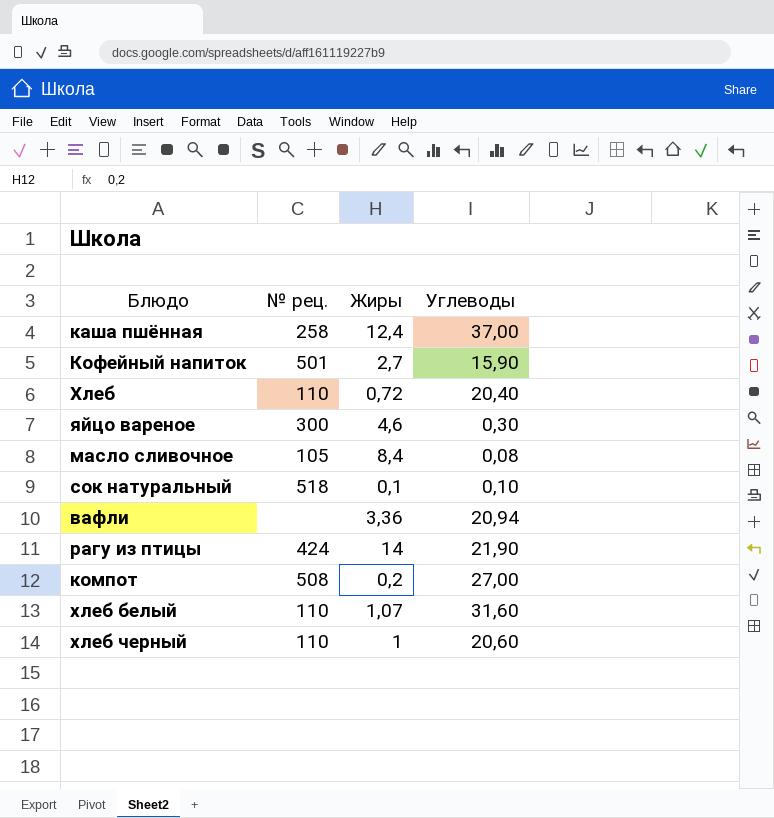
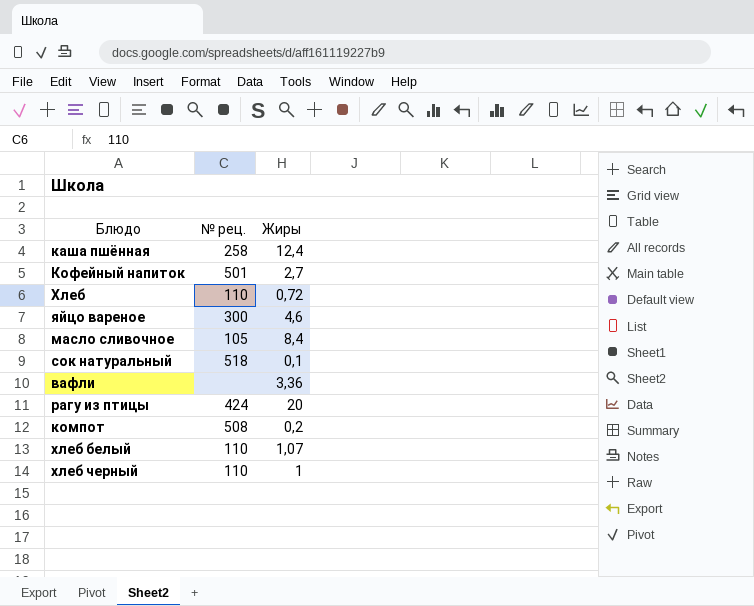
column Углеводы | position: 4 -> none
рагу из птицы | Жиры: 14 -> 20

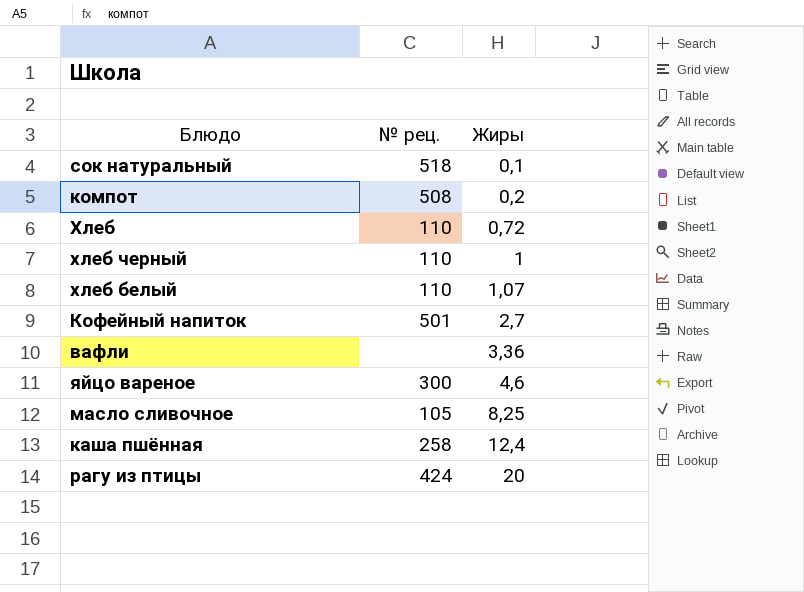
row order: none -> Жиры ascending
масло сливочное | Жиры: 8,4 -> 8,25

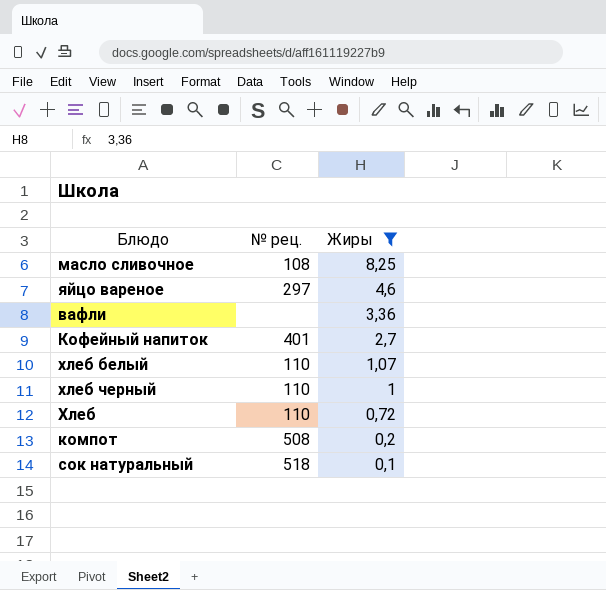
filter: none -> Жиры <= 8,25
row order: Жиры ascending -> Жиры descending
масло сливочное | № рец.: 105 -> 108
яйцо вареное | № рец.: 300 -> 297
Кофейный напиток | № рец.: 501 -> 401

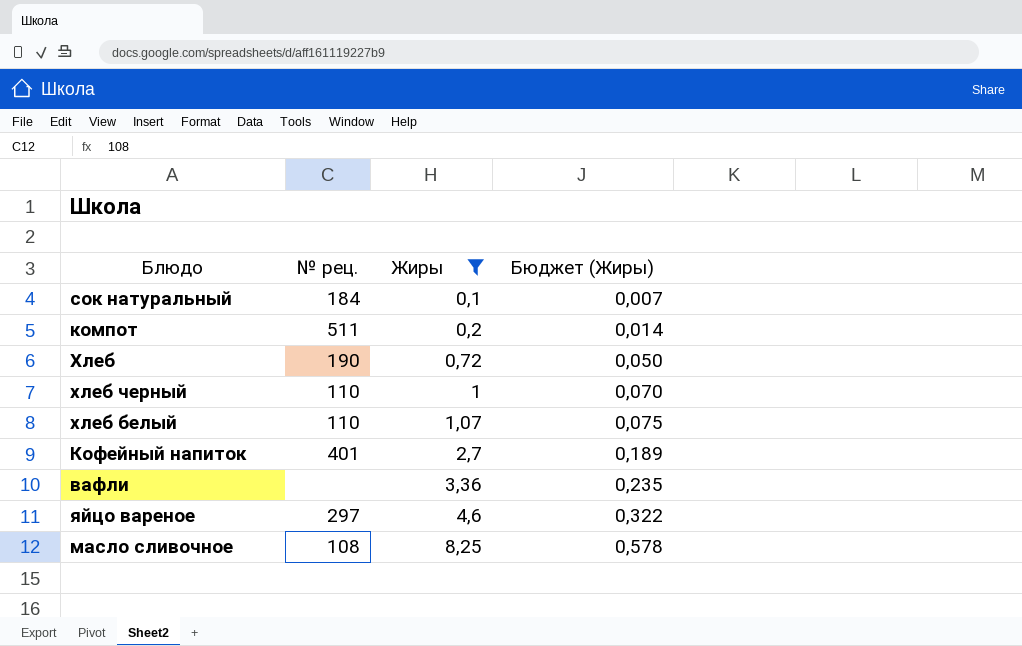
row order: Жиры descending -> Жиры ascending
column Бюджет (Жиры) | formula: none -> [Жиры] * 0,07
сок натуральный | № рец.: 518 -> 184
компот | № рец.: 508 -> 511
Хлеб | № рец.: 110 -> 190

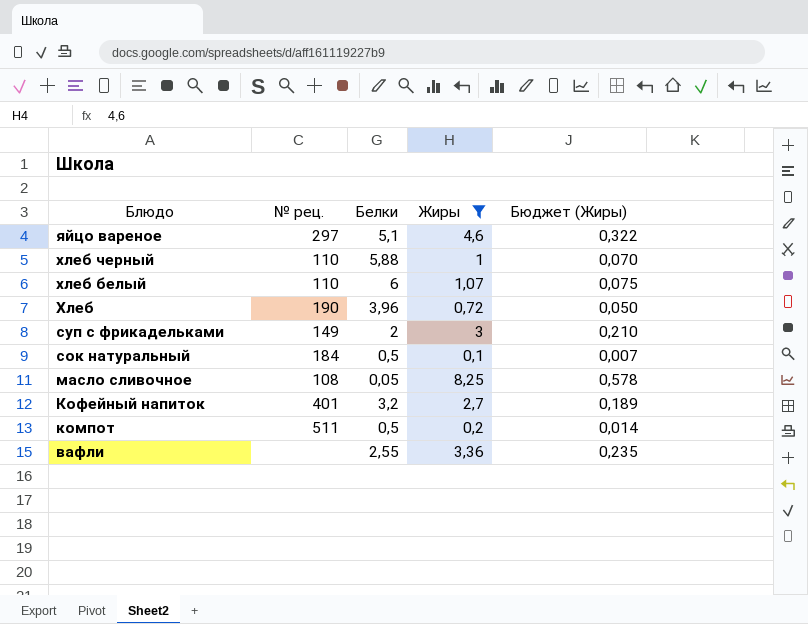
row order: Жиры ascending -> Блюдо descending
column Белки | position: none -> 3
row суп с фрикадельками: none -> 149 | 2 | 3 | 0,210

